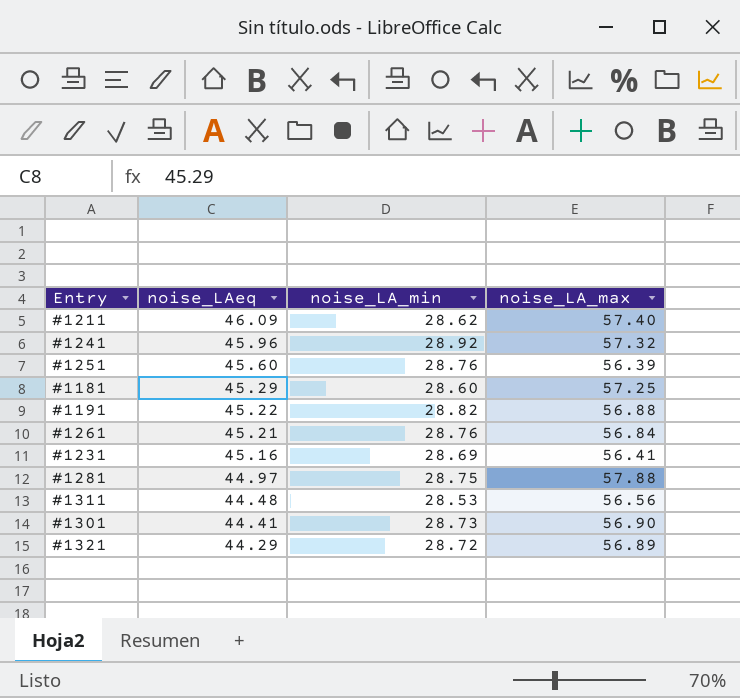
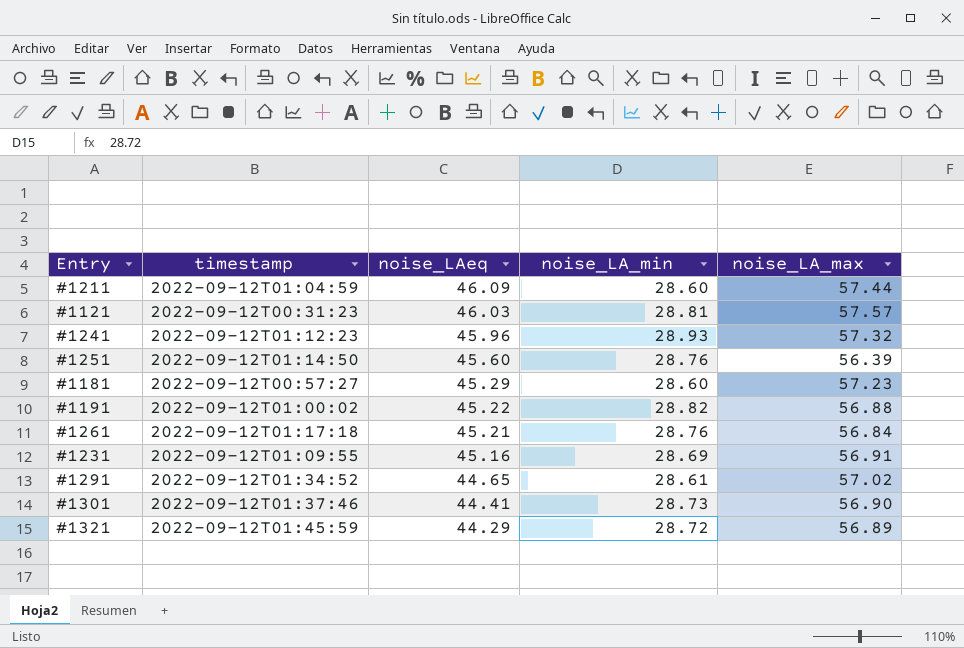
column timestamp | position: none -> 2
row #1281: 44.97 | 28.75 | 57.88 -> none
row #1311: 44.48 | 28.53 | 56.56 -> none
#1211 | noise_LA_min: 28.62 -> 28.60
#1211 | noise_LA_max: 57.40 -> 57.44
row #1121: none -> 2022-09-12T00:31:23 | 46.03 | 28.81 | 57.57
#1241 | noise_LA_min: 28.92 -> 28.93
#1181 | noise_LA_max: 57.25 -> 57.23
#1231 | noise_LA_max: 56.41 -> 56.91
row #1291: none -> 2022-09-12T01:34:52 | 44.65 | 28.61 | 57.02

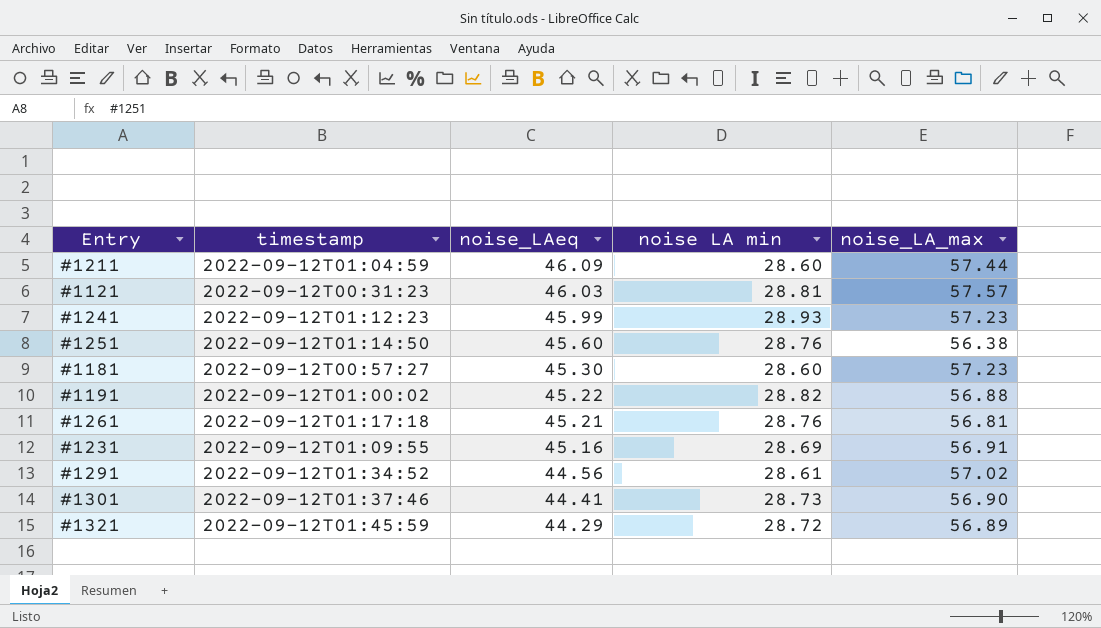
column name: noise_LA_min -> noise LA min
#1241 | noise_LAeq: 45.96 -> 45.99
#1241 | noise_LA_max: 57.32 -> 57.23
#1251 | noise_LA_max: 56.39 -> 56.38
#1181 | noise_LAeq: 45.29 -> 45.30
#1261 | noise_LA_max: 56.84 -> 56.81
#1291 | noise_LAeq: 44.65 -> 44.56

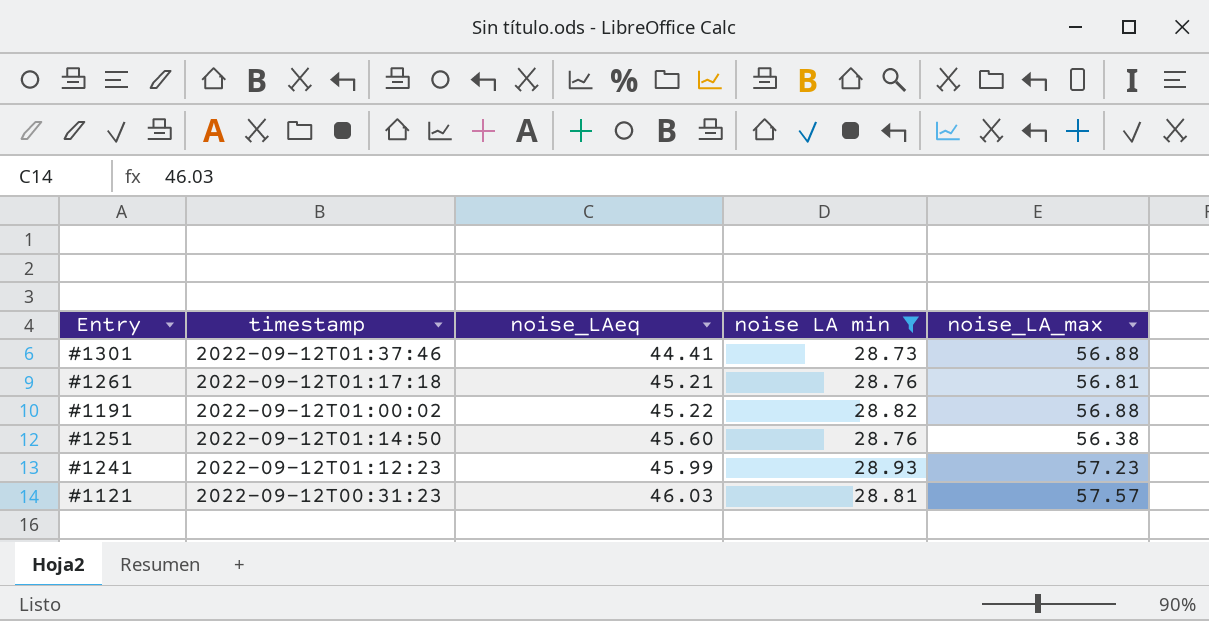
filter: none -> noise LA min >= 28.73
row order: noise_LAeq descending -> noise_LAeq ascending
#1301 | noise_LA_max: 56.90 -> 56.88

